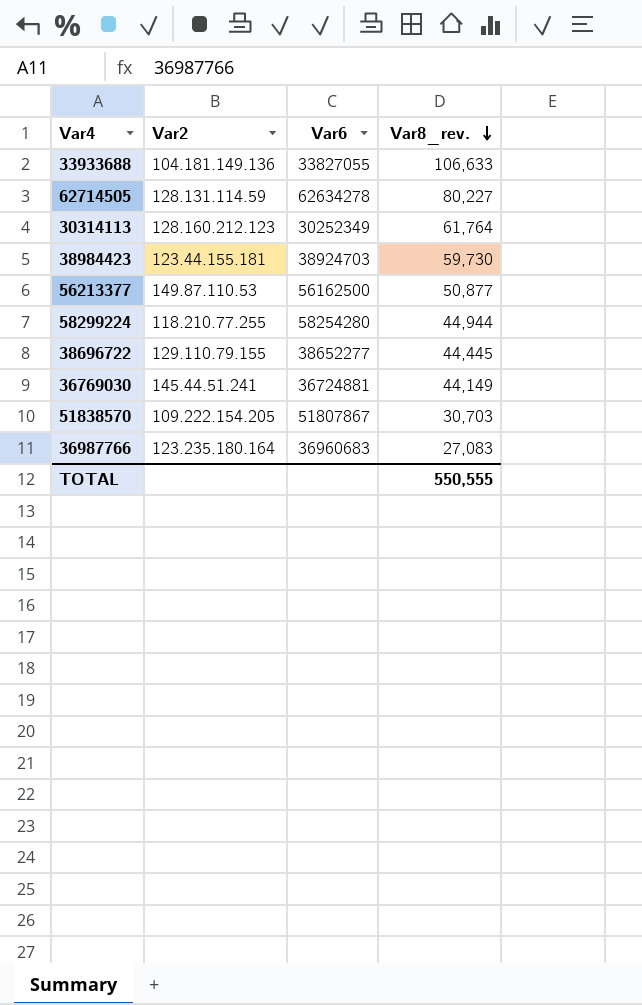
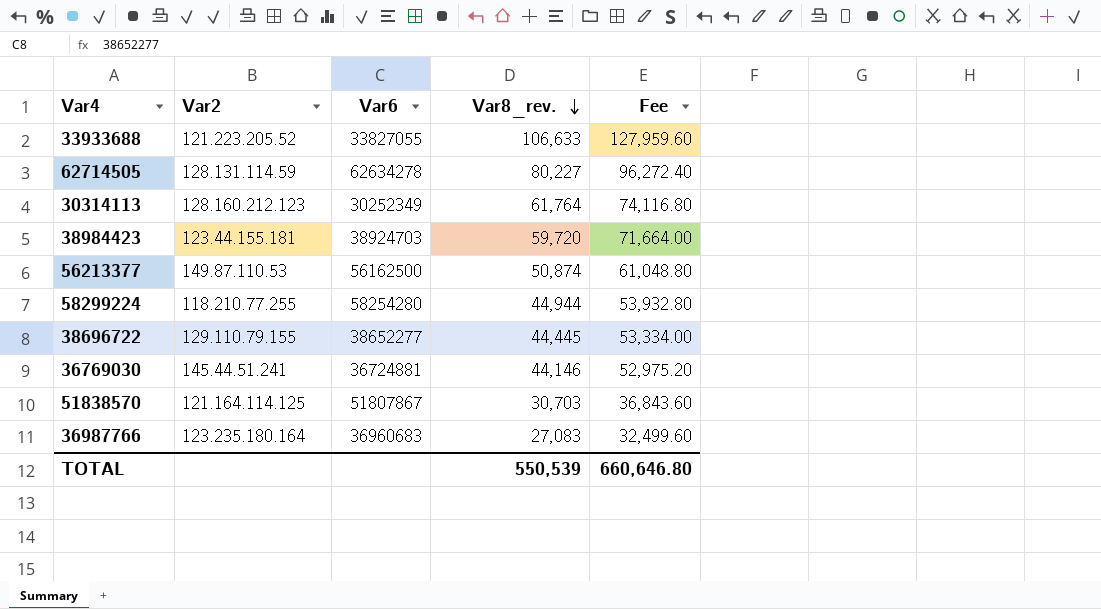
column Fee | formula: none -> [Var8_rev.] * 1.2
33933688 | Var2: 104.181.149.136 -> 121.223.205.52
38984423 | Var8_rev.: 59,730 -> 59,720
56213377 | Var8_rev.: 50,877 -> 50,874
36769030 | Var8_rev.: 44,149 -> 44,146
51838570 | Var2: 109.222.154.205 -> 121.164.114.125
TOTAL | Var8_rev.: 550,555 -> 550,539

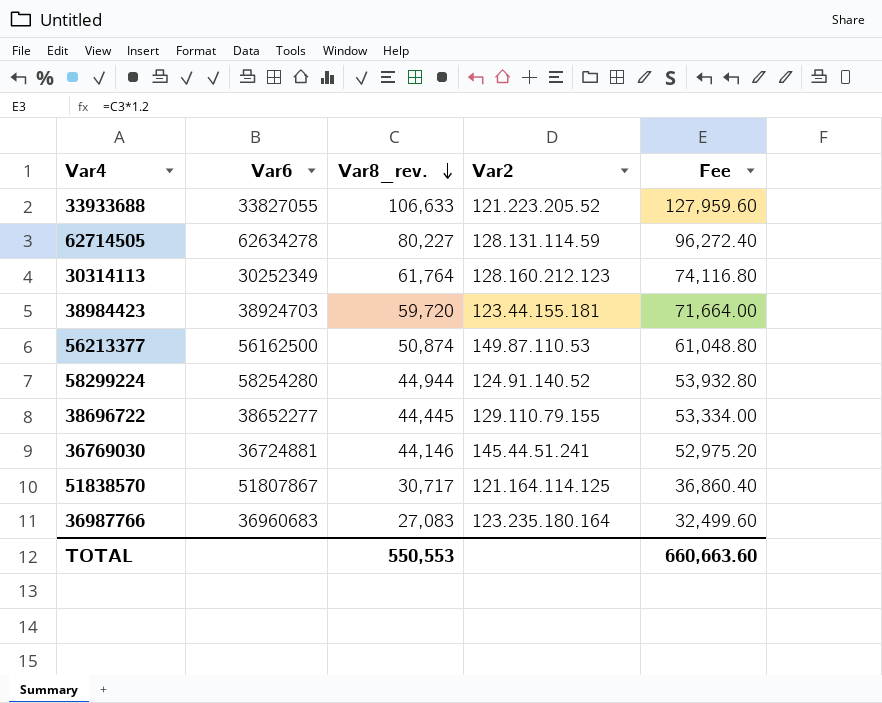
column Var2 | position: 2 -> 4
58299224 | Var2: 118.210.77.255 -> 124.91.140.52
51838570 | Var8_rev.: 30,703 -> 30,717
51838570 | Fee: 36,843.60 -> 36,860.40
TOTAL | Var8_rev.: 550,539 -> 550,553
TOTAL | Fee: 660,646.80 -> 660,663.60

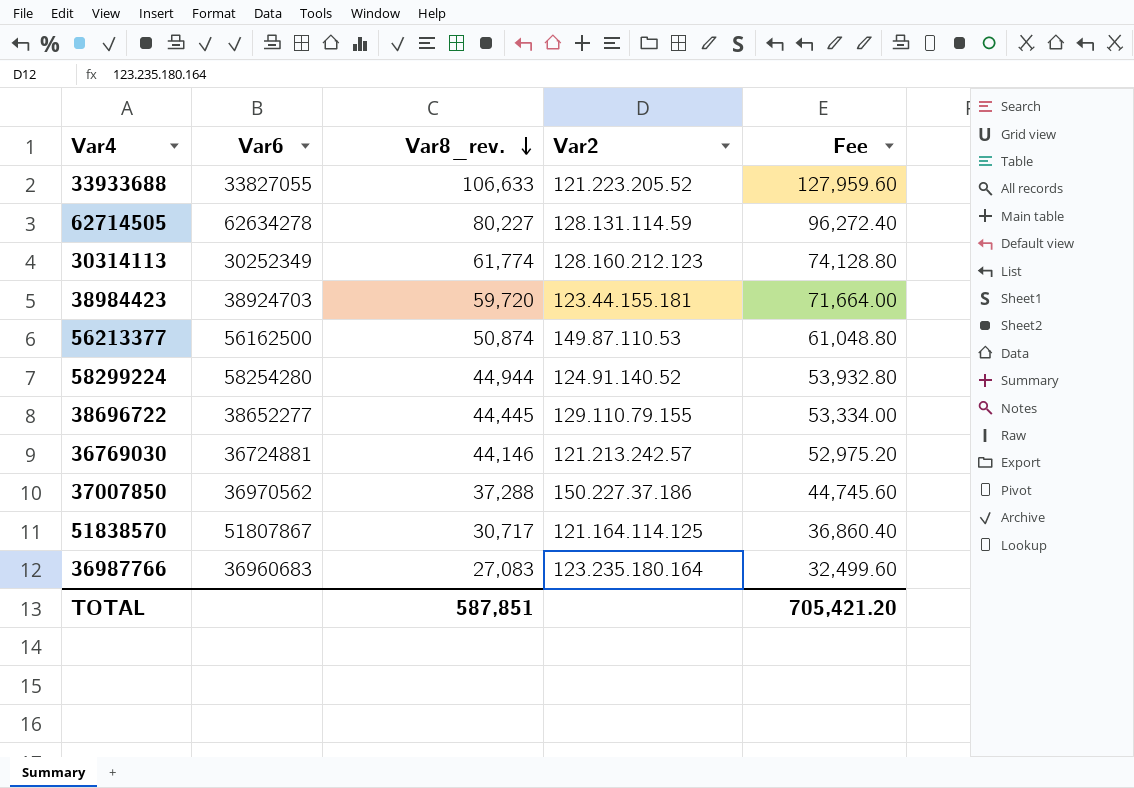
30314113 | Var8_rev.: 61,764 -> 61,774
30314113 | Fee: 74,116.80 -> 74,128.80
36769030 | Var2: 145.44.51.241 -> 121.213.242.57
row 37007850: none -> 36970562 | 37,288 | 150.227.37.186 | 44,745.60
TOTAL | Var8_rev.: 550,553 -> 587,851
TOTAL | Fee: 660,663.60 -> 705,421.20

